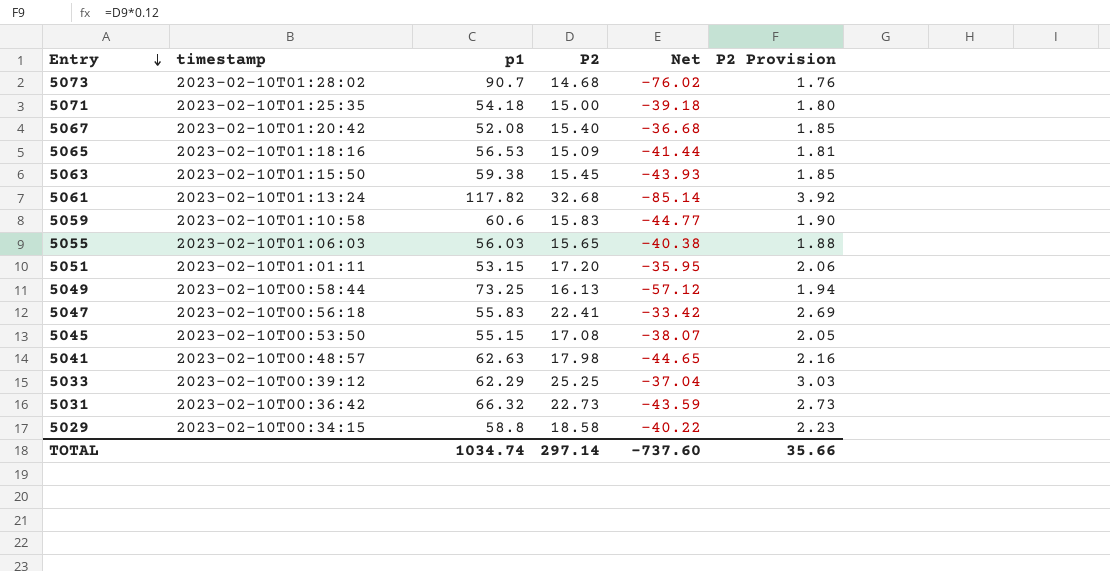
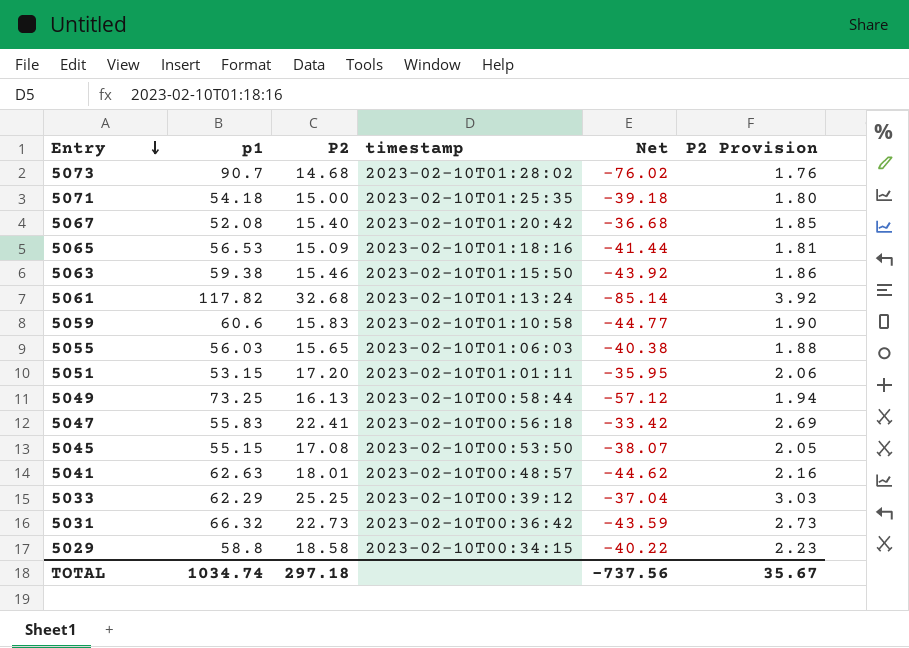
column timestamp | position: 2 -> 4
5063 | P2: 15.45 -> 15.46
5063 | Net: -43.93 -> -43.92
5063 | P2 Provision: 1.85 -> 1.86
5041 | P2: 17.98 -> 18.01
5041 | Net: -44.65 -> -44.62
TOTAL | P2: 297.14 -> 297.18
TOTAL | Net: -737.60 -> -737.56
TOTAL | P2 Provision: 35.66 -> 35.67

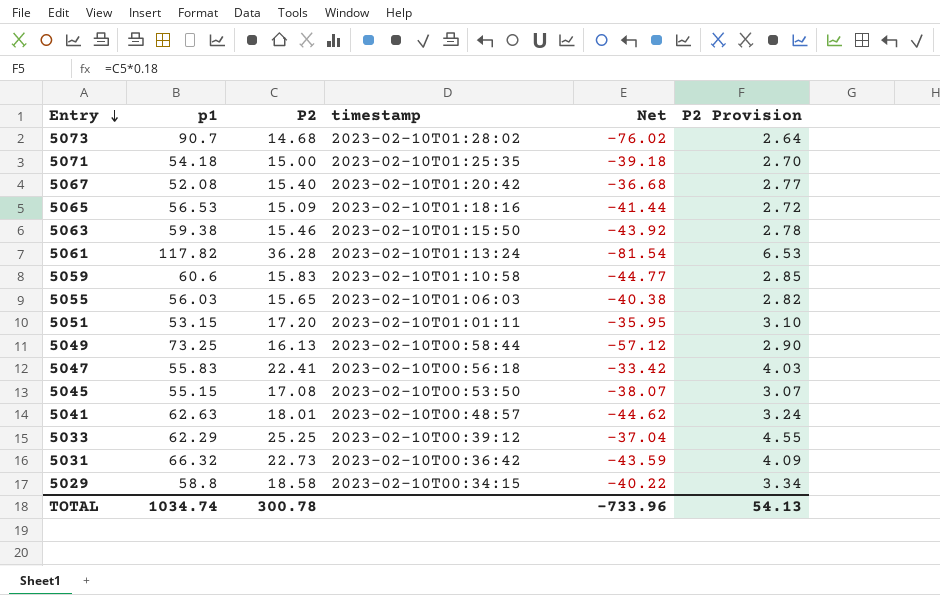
column P2 Provision | formula: [P2] * 0.12 -> [P2] * 0.18
5061 | P2: 32.68 -> 36.28
5061 | Net: -85.14 -> -81.54
TOTAL | P2: 297.18 -> 300.78
TOTAL | Net: -737.56 -> -733.96
TOTAL | P2 Provision: 35.67 -> 54.13

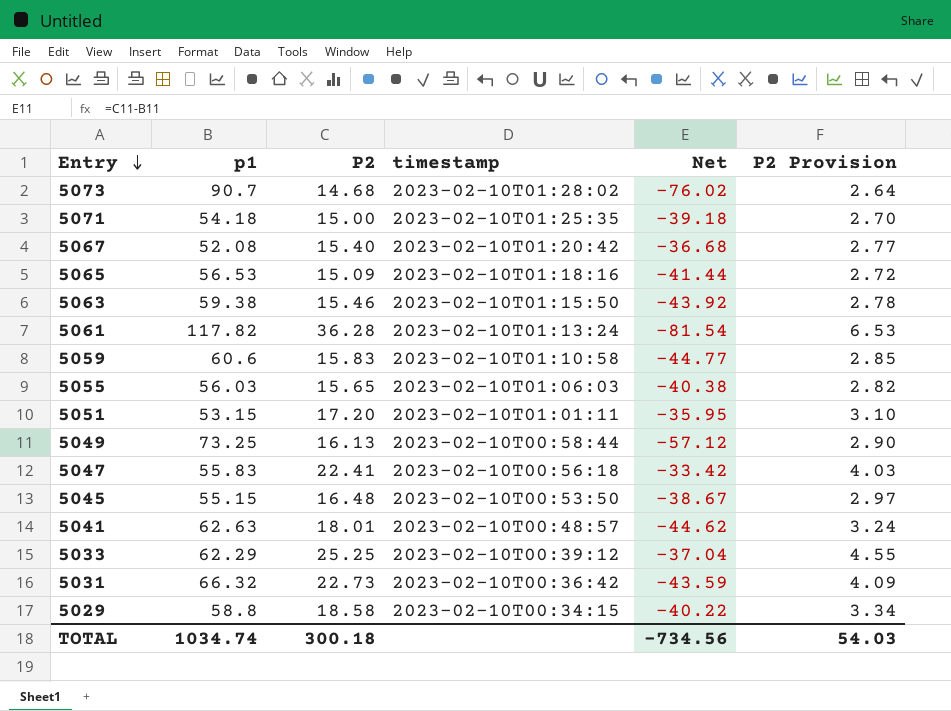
5045 | P2: 17.08 -> 16.48
5045 | Net: -38.07 -> -38.67
5045 | P2 Provision: 3.07 -> 2.97
TOTAL | P2: 300.78 -> 300.18
TOTAL | Net: -733.96 -> -734.56
TOTAL | P2 Provision: 54.13 -> 54.03

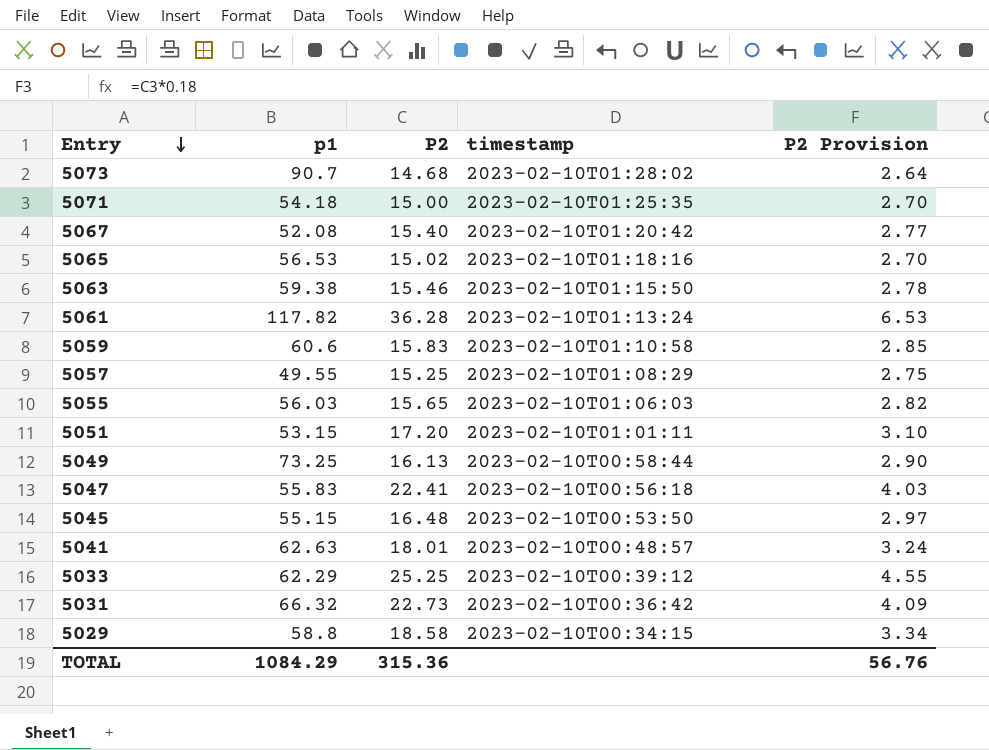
column Net | formula: [P2] - [p1] -> none
5065 | P2: 15.09 -> 15.02
5065 | P2 Provision: 2.72 -> 2.70
row 5057: none -> 49.55 | 15.25 | 2023-02-10T01:08:29 | 2.75
TOTAL | p1: 1034.74 -> 1084.29
TOTAL | P2: 300.18 -> 315.36
TOTAL | P2 Provision: 54.03 -> 56.76

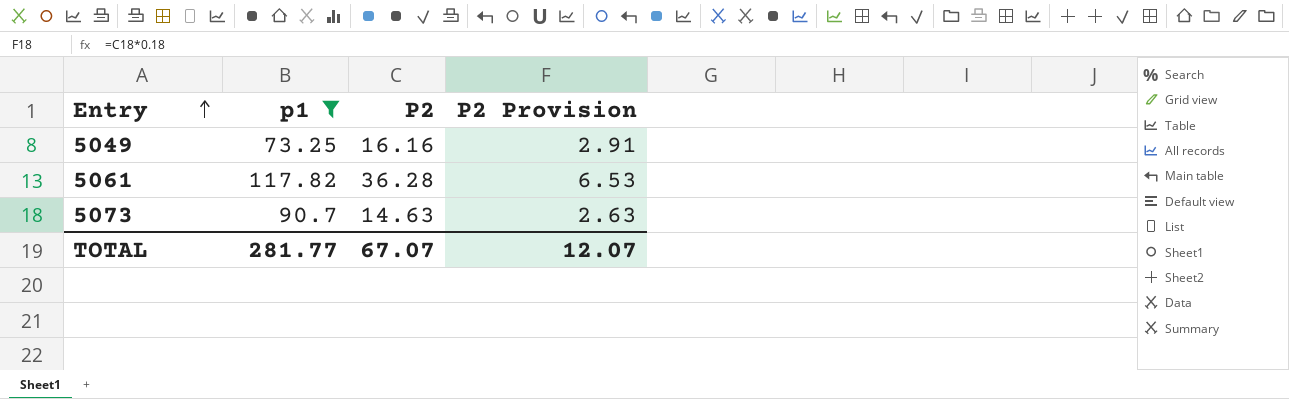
filter: none -> p1 >= 73.25
row order: Entry descending -> Entry ascending
column timestamp | position: 4 -> none
5049 | P2: 16.13 -> 16.16
5049 | P2 Provision: 2.90 -> 2.91
5073 | P2: 14.68 -> 14.63
5073 | P2 Provision: 2.64 -> 2.63
TOTAL | p1: 1084.29 -> 281.77
TOTAL | P2: 315.36 -> 67.07
TOTAL | P2 Provision: 56.76 -> 12.07

